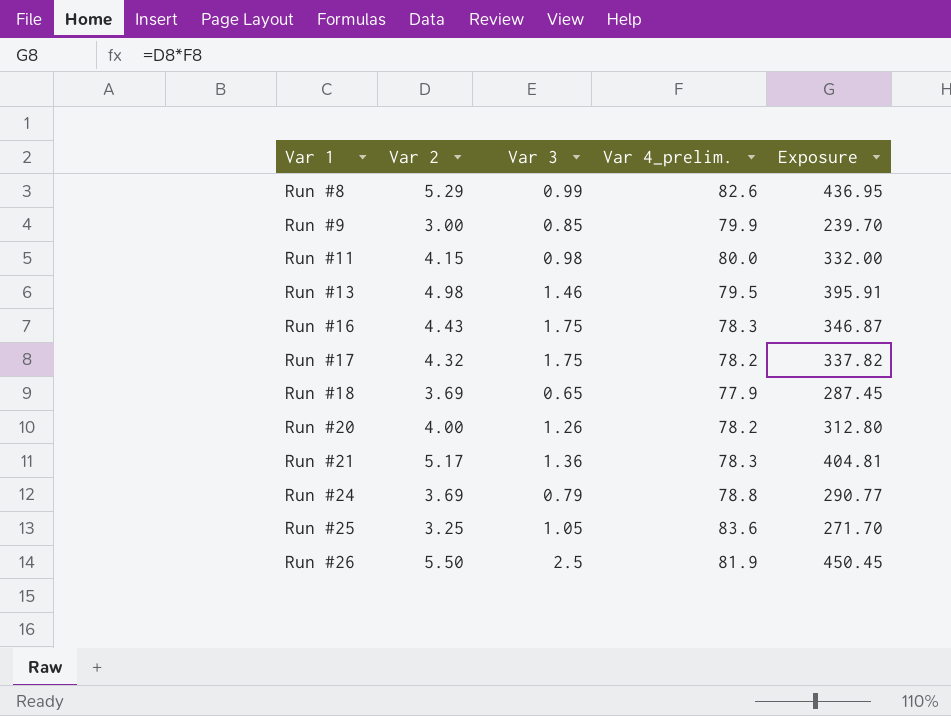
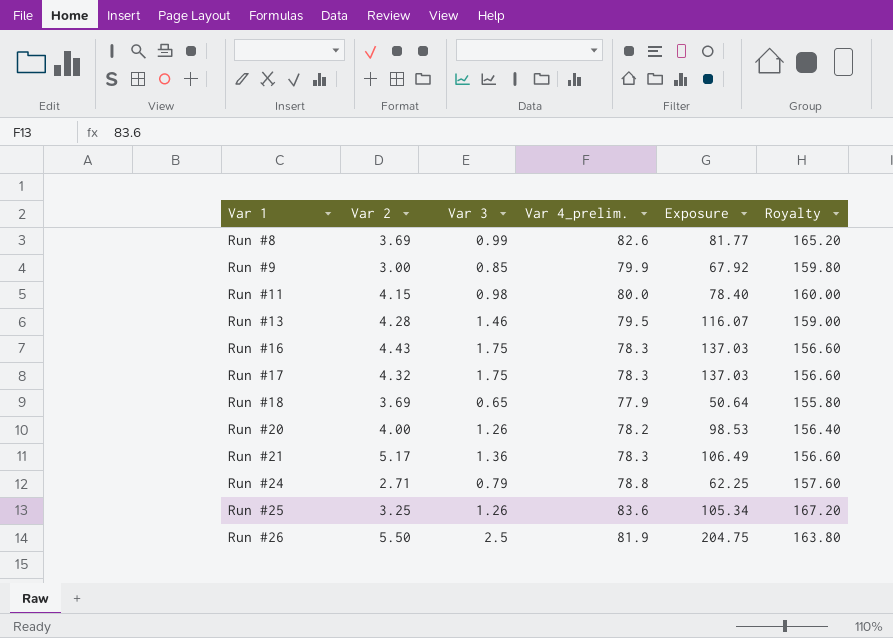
column Exposure | formula: [Var 2] * [Var 4_prelim.] -> [Var 3] * [Var 4_prelim.]
column Royalty | formula: none -> [Var 4_prelim.] * 2
Run #8 | Var 2: 5.29 -> 3.69
Run #13 | Var 2: 4.98 -> 4.28
Run #17 | Var 4_prelim.: 78.2 -> 78.3
Run #24 | Var 2: 3.69 -> 2.71
Run #25 | Var 3: 1.05 -> 1.26

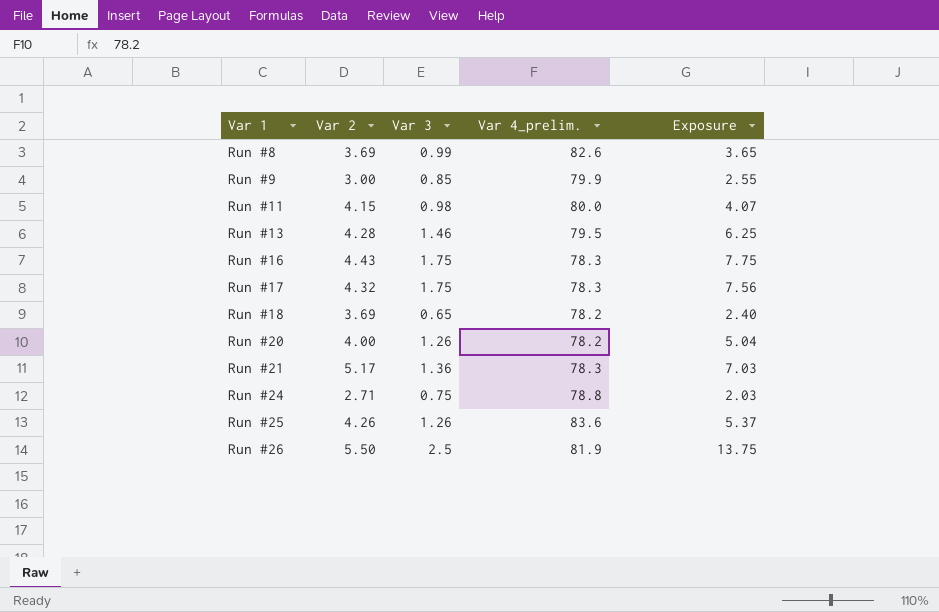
column Royalty | formula: [Var 4_prelim.] * 2 -> none
column Exposure | formula: [Var 3] * [Var 4_prelim.] -> [Var 2] * [Var 3]
Run #18 | Var 4_prelim.: 77.9 -> 78.2
Run #24 | Var 3: 0.79 -> 0.75
Run #25 | Var 2: 3.25 -> 4.26

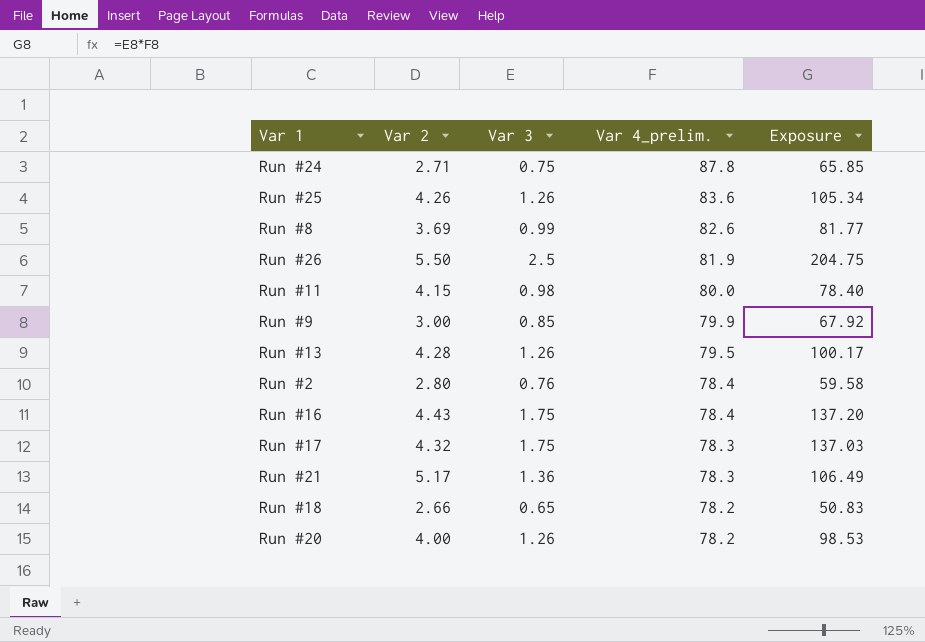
row order: Var 1 ascending -> Var 4_prelim. descending
column Exposure | formula: [Var 2] * [Var 3] -> [Var 3] * [Var 4_prelim.]
Run #24 | Var 4_prelim.: 78.8 -> 87.8
Run #13 | Var 3: 1.46 -> 1.26
row Run #2: none -> 2.80 | 0.76 | 78.4 | 59.58
Run #16 | Var 4_prelim.: 78.3 -> 78.4
Run #18 | Var 2: 3.69 -> 2.66

